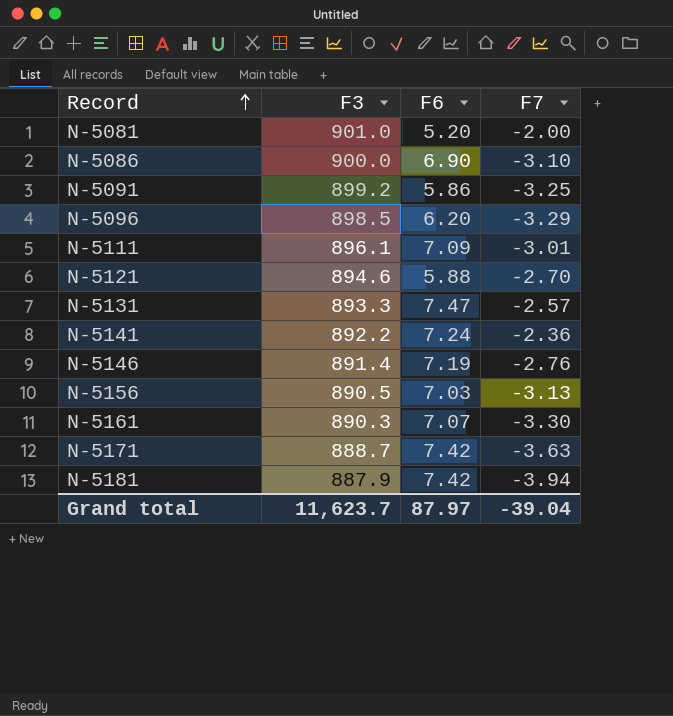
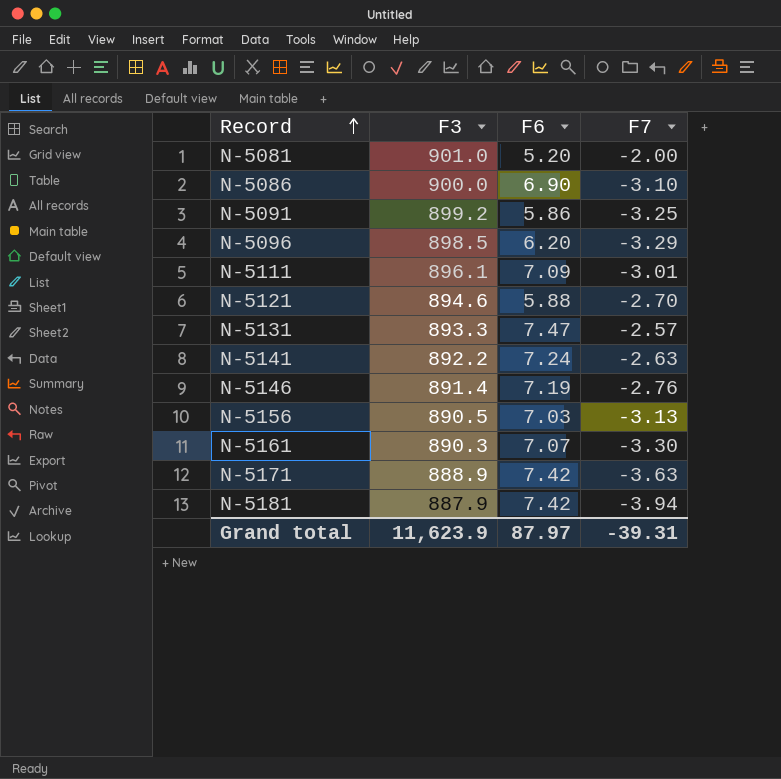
N-5141 | F7: -2.36 -> -2.63
N-5171 | F3: 888.7 -> 888.9
Grand total | F3: 11,623.7 -> 11,623.9
Grand total | F7: -39.04 -> -39.31

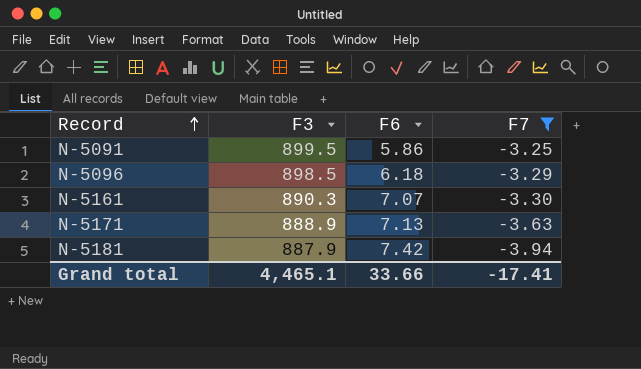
filter: none -> F7 <= -3.25
N-5091 | F3: 899.2 -> 899.5
N-5096 | F6: 6.20 -> 6.18
N-5171 | F6: 7.42 -> 7.13
Grand total | F3: 11,623.9 -> 4,465.1
Grand total | F6: 87.97 -> 33.66
Grand total | F7: -39.31 -> -17.41

